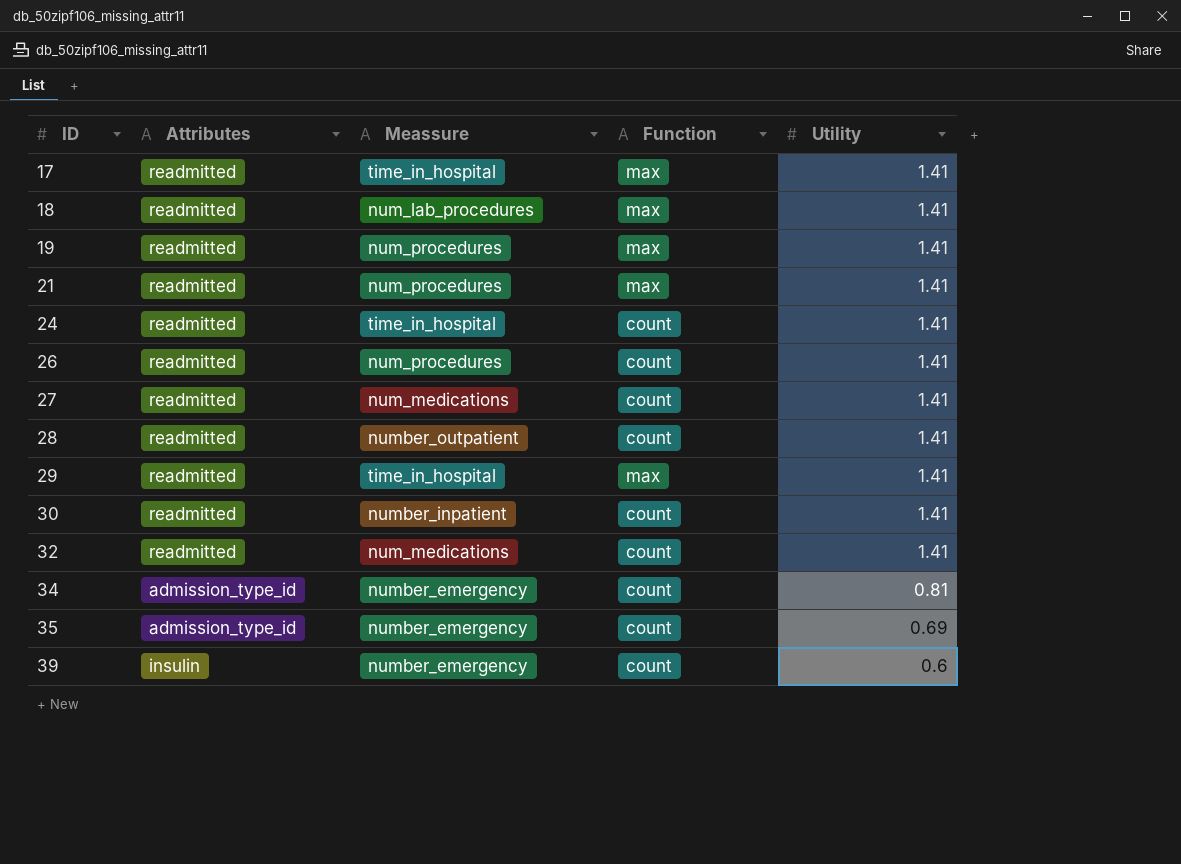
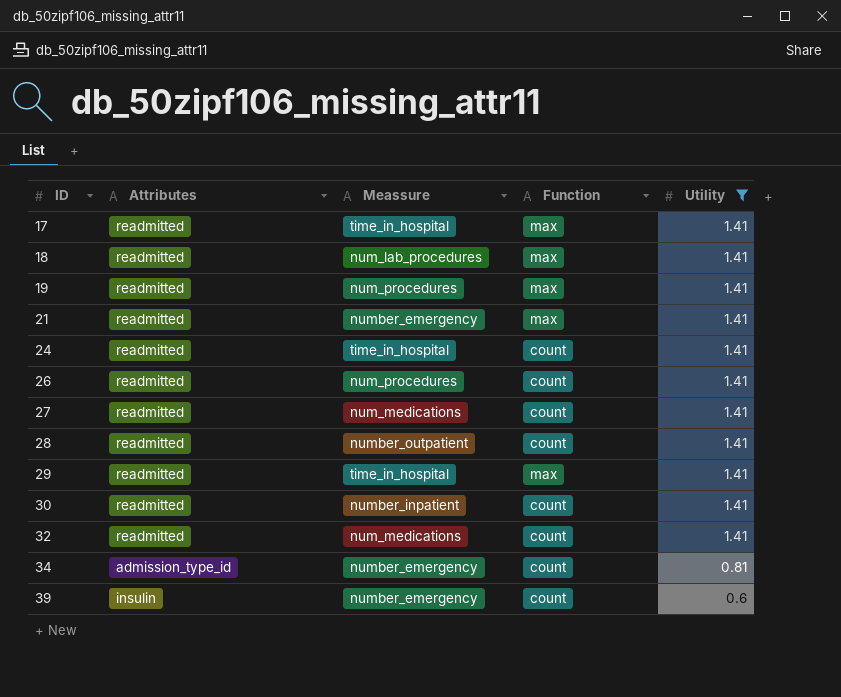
filter: none -> Utility != 0.69
21 | Meassure: num_procedures -> number_emergency

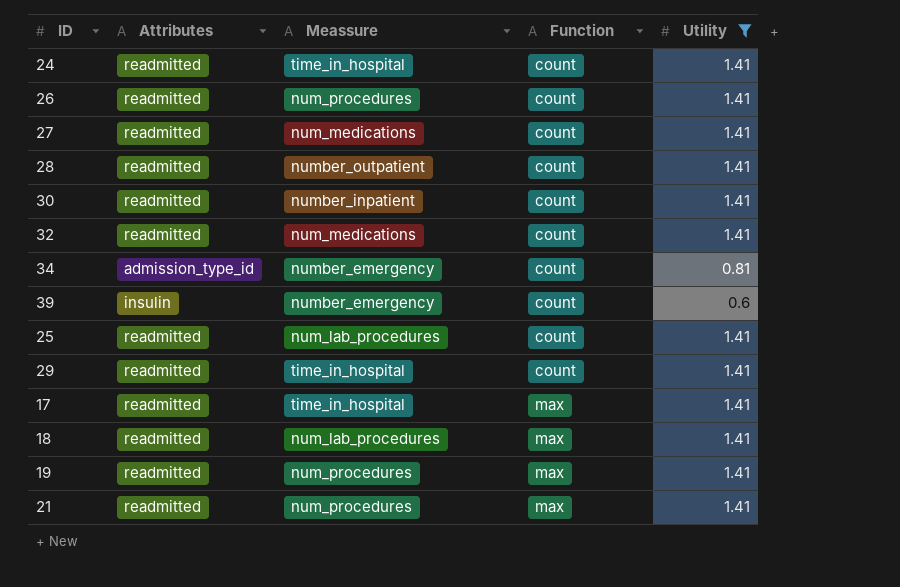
row order: ID ascending -> Function ascending
row 25: none -> readmitted | num_lab_procedures | count | 1.41
29 | Function: max -> count
21 | Meassure: number_emergency -> num_procedures

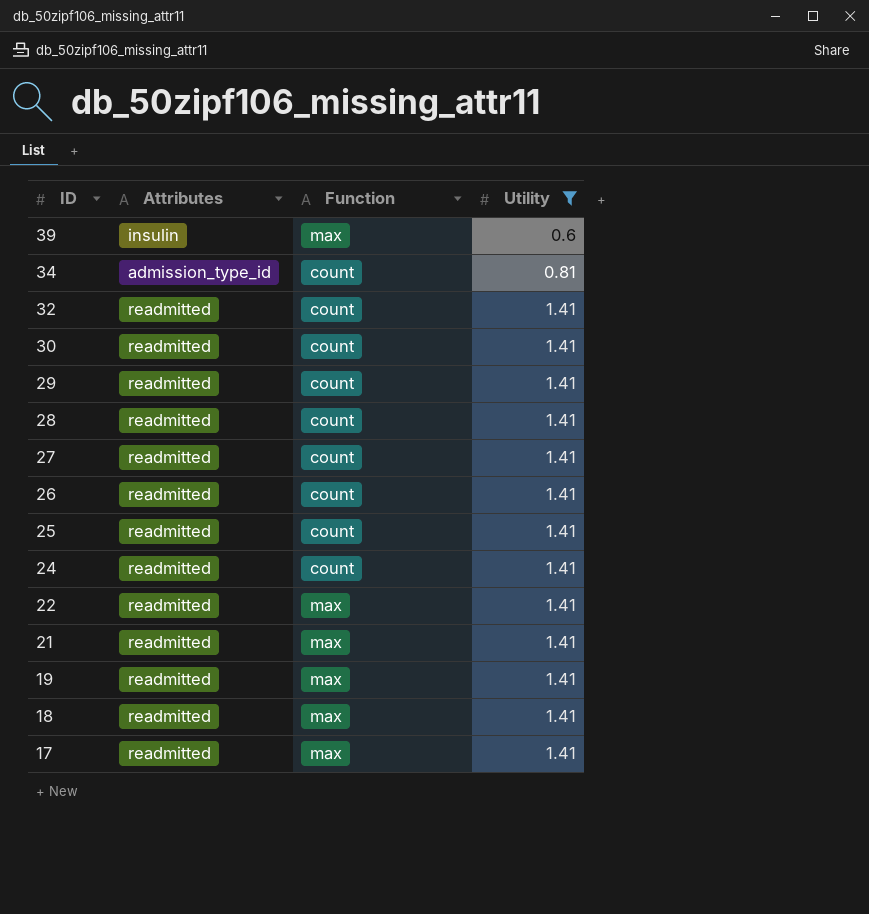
row order: Function ascending -> ID descending
column Meassure | position: 3 -> none
39 | Function: count -> max
row 22: none -> readmitted | max | 1.41

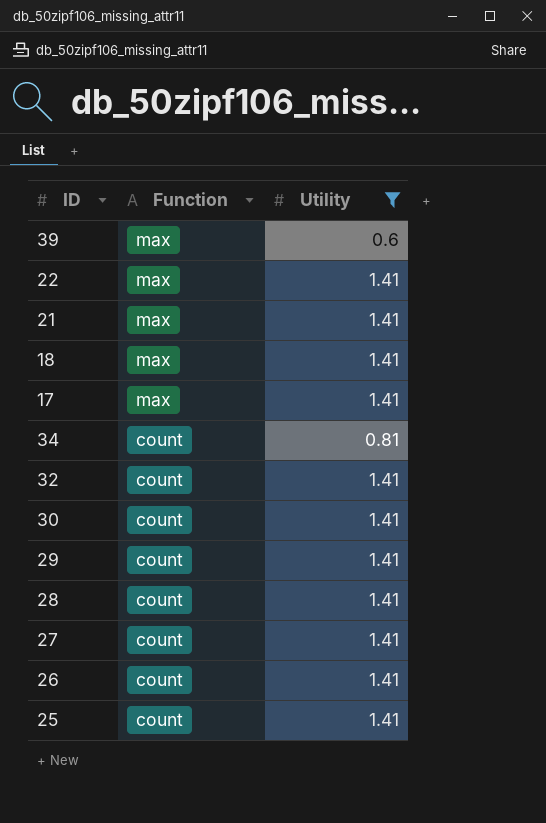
row order: ID descending -> Function descending
column Attributes | position: 2 -> none
row 24: readmitted | count | 1.41 -> none
row 19: readmitted | max | 1.41 -> none

